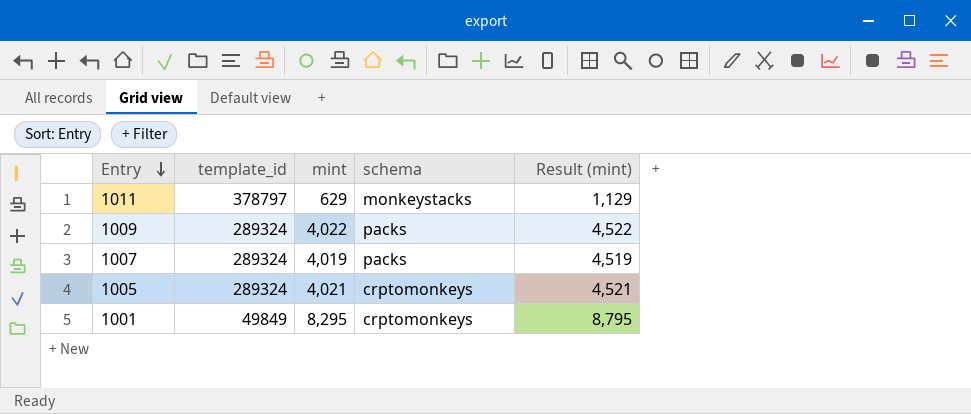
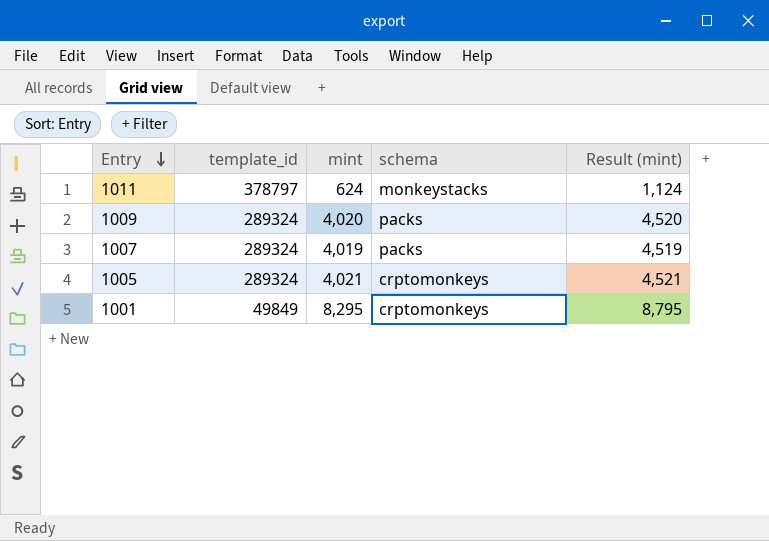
1011 | mint: 629 -> 624
1011 | Result (mint): 1,129 -> 1,124
1009 | mint: 4,022 -> 4,020
1009 | Result (mint): 4,522 -> 4,520

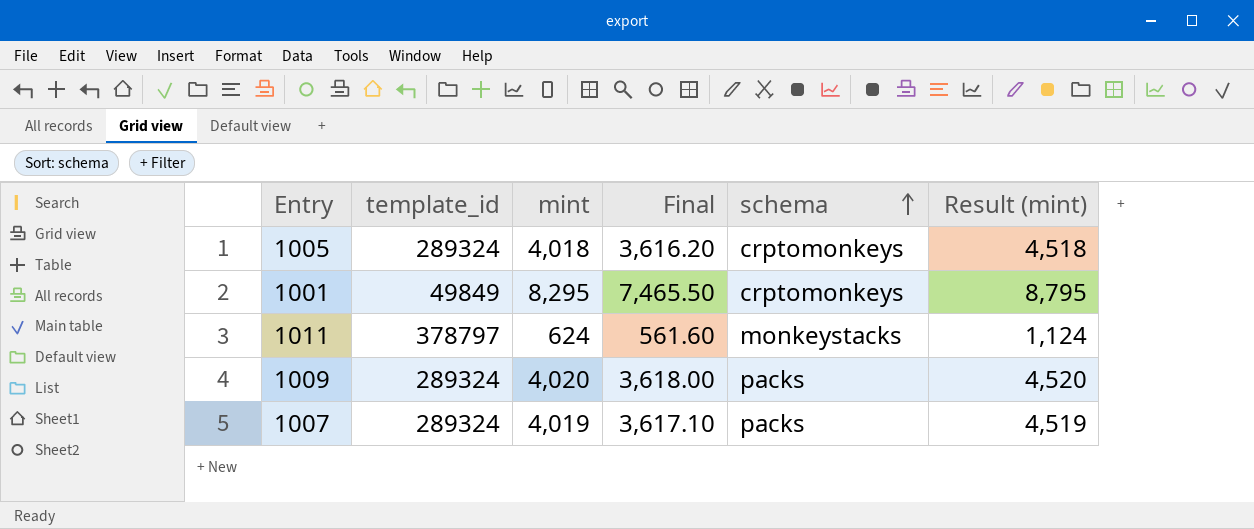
row order: Entry descending -> schema ascending
column Final | formula: none -> [mint] * 0.9
1005 | mint: 4,021 -> 4,018
1005 | Result (mint): 4,521 -> 4,518

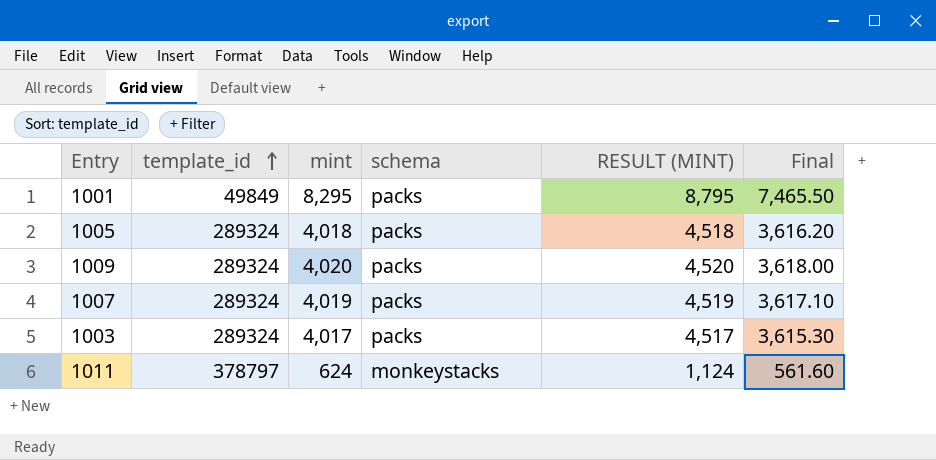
row order: schema ascending -> template_id ascending
column name: Result (mint) -> RESULT (MINT)
column Final | position: 4 -> 6
1001 | schema: crptomonkeys -> packs
1005 | schema: crptomonkeys -> packs
row 1003: none -> 289324 | 4,017 | packs | 4,517 | 3,615.30

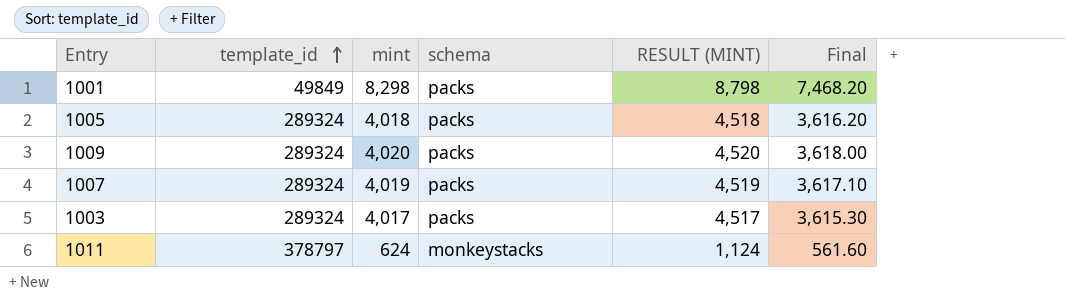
1001 | mint: 8,295 -> 8,298
1001 | RESULT (MINT): 8,795 -> 8,798
1001 | Final: 7,465.50 -> 7,468.20

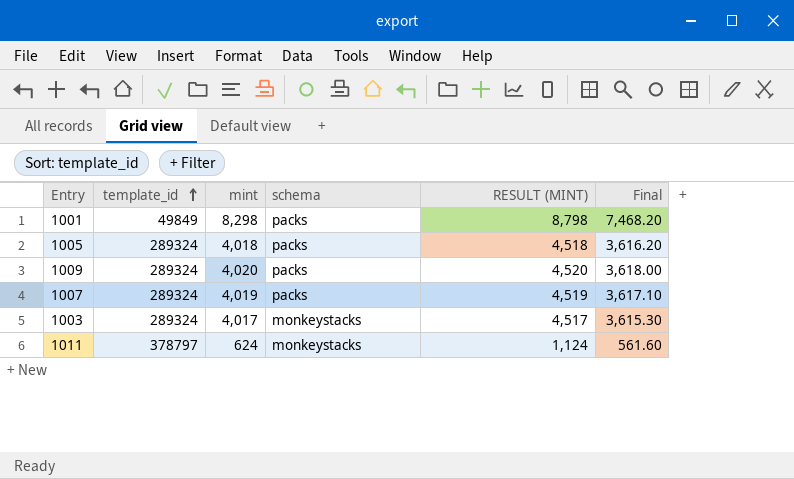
1003 | schema: packs -> monkeystacks

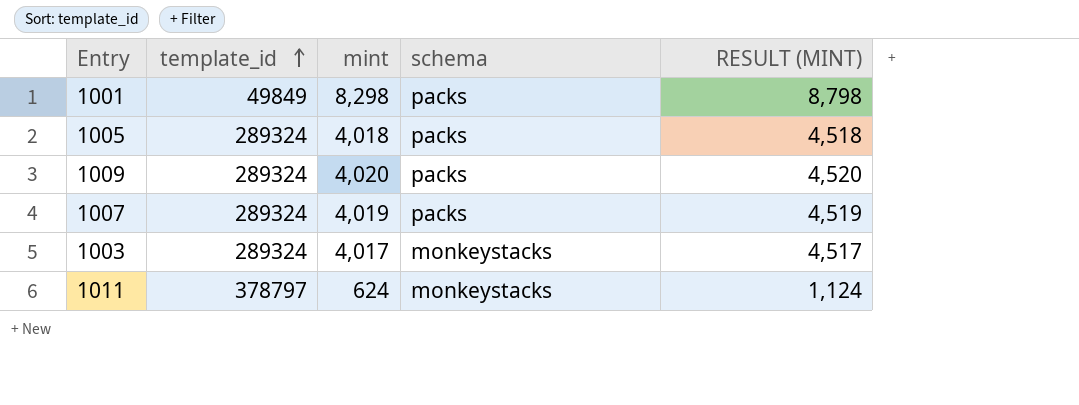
column Final | formula: [mint] * 0.9 -> none

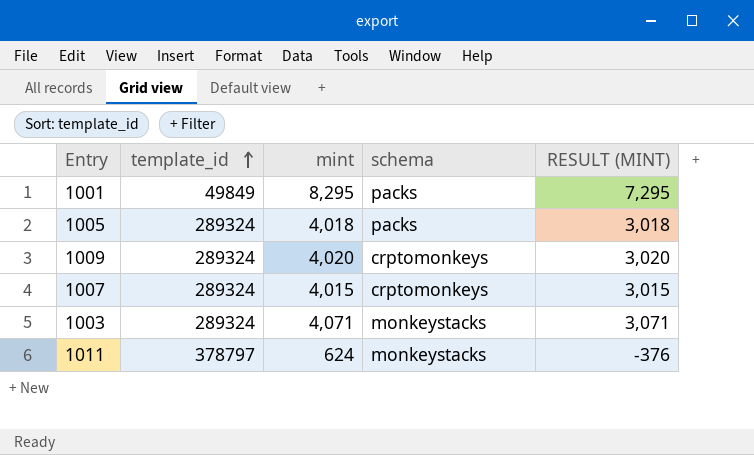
column RESULT (MINT) | formula: [mint] + 500 -> [mint] - 1000
1001 | mint: 8,298 -> 8,295
1009 | schema: packs -> crptomonkeys
1007 | mint: 4,019 -> 4,015
1007 | schema: packs -> crptomonkeys
1003 | mint: 4,017 -> 4,071

